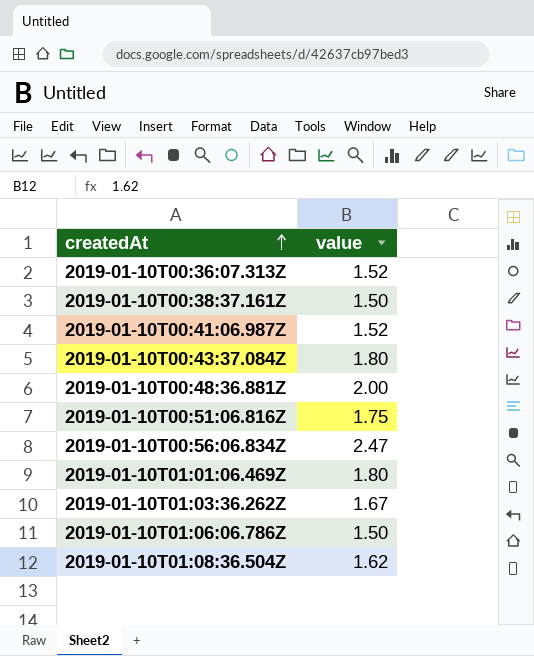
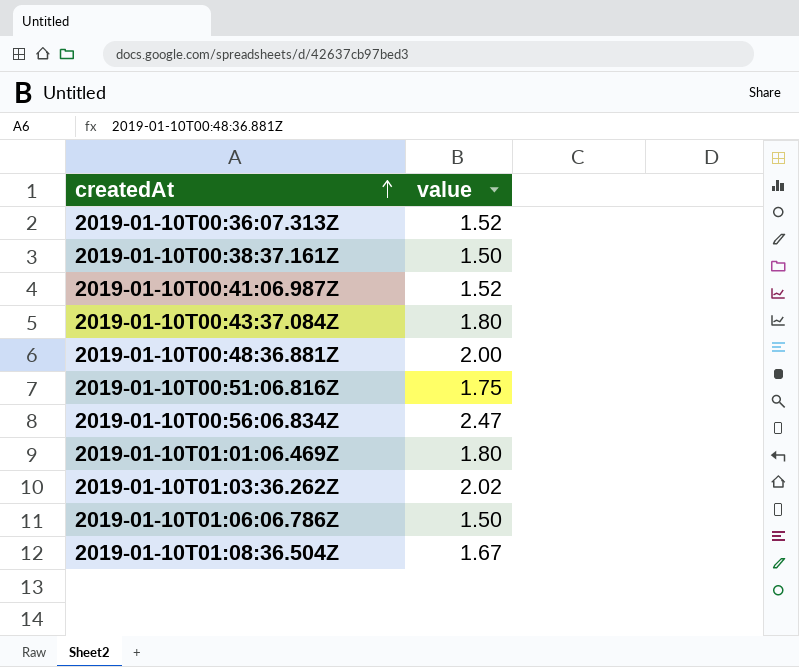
2019-01-10T01:03:36.262Z | value: 1.67 -> 2.02
2019-01-10T01:08:36.504Z | value: 1.62 -> 1.67

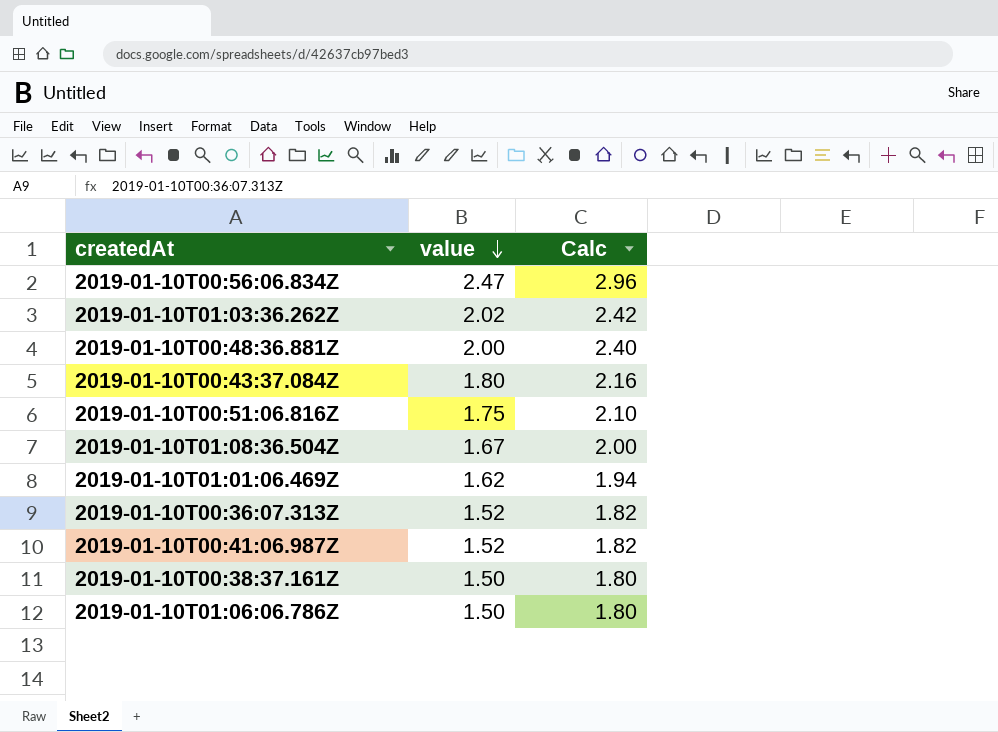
row order: createdAt ascending -> value descending
column Calc | formula: none -> [value] * 1.2
2019-01-10T01:01:06.469Z | value: 1.80 -> 1.62

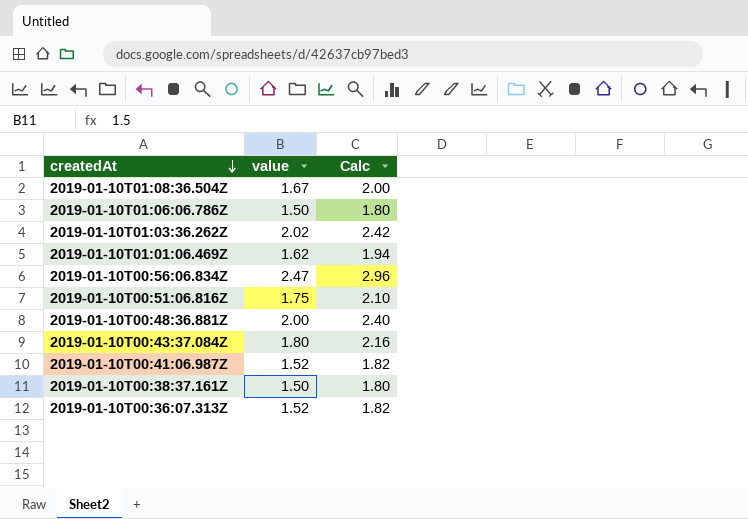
row order: value descending -> createdAt descending

